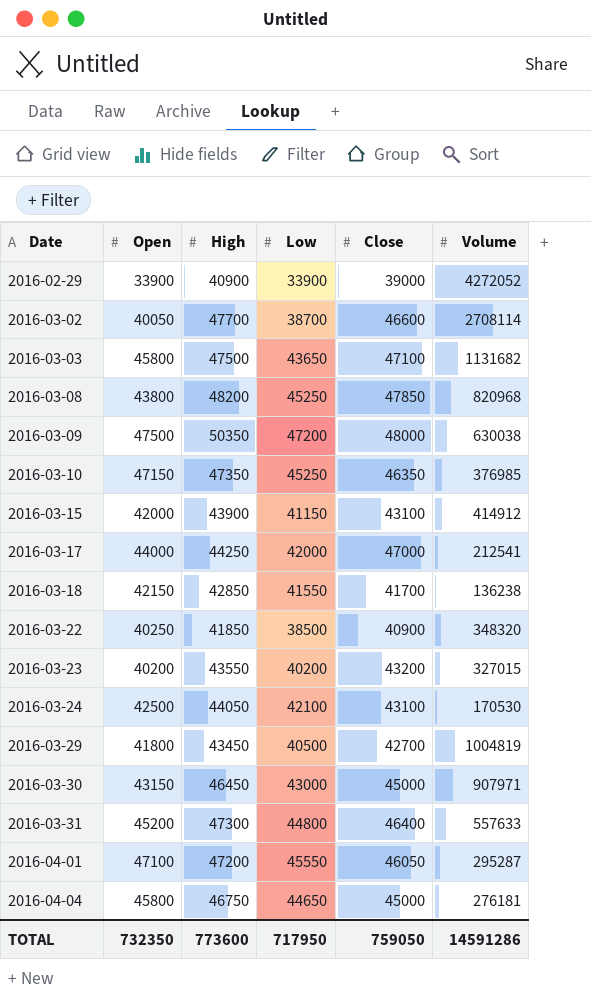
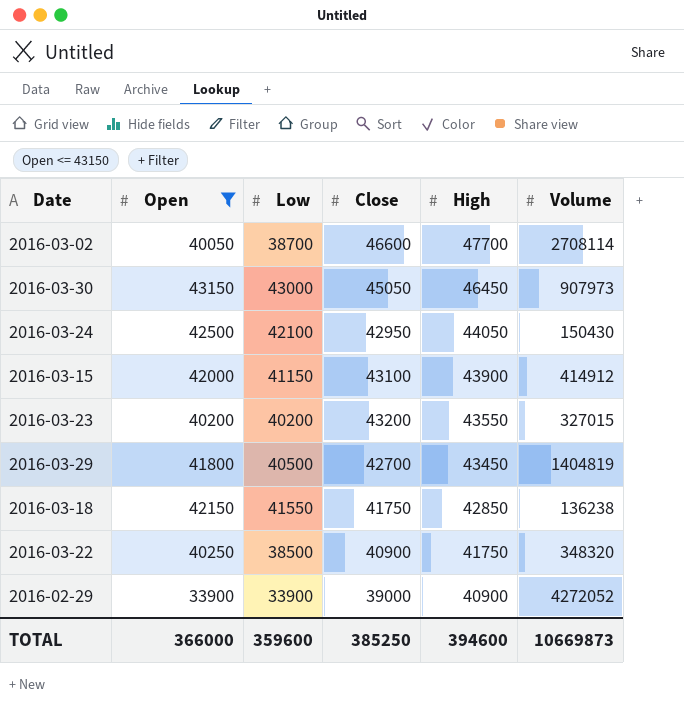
filter: none -> Open <= 43150
row order: Date ascending -> High descending
column High | position: 3 -> 5
2016-03-30 | Close: 45000 -> 45050
2016-03-30 | Volume: 907971 -> 907973
2016-03-24 | Close: 43100 -> 42950
2016-03-24 | Volume: 170530 -> 150430
2016-03-29 | Volume: 1004819 -> 1404819
2016-03-18 | Close: 41700 -> 41750
2016-03-22 | High: 41850 -> 41750
TOTAL | Open: 732350 -> 366000
TOTAL | Low: 717950 -> 359600
TOTAL | Close: 759050 -> 385250
TOTAL | High: 773600 -> 394600
TOTAL | Volume: 14591286 -> 10669873

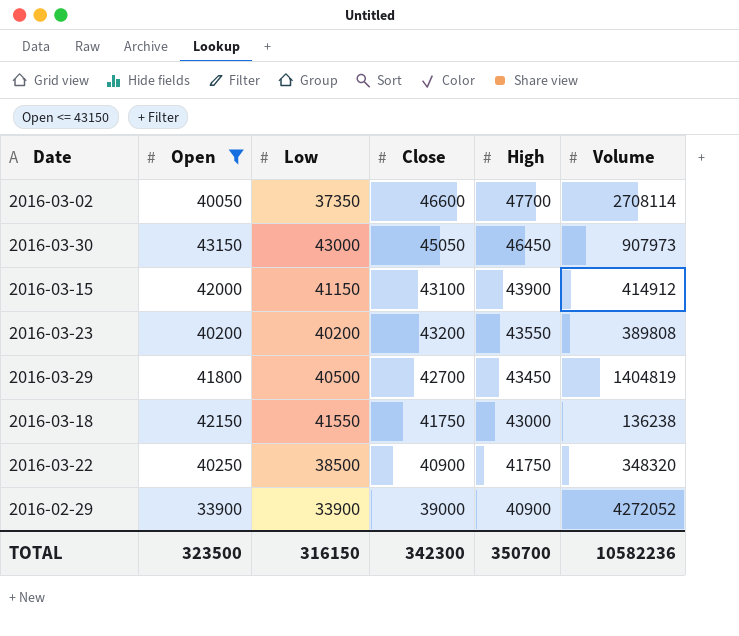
row 2016-03-24: 42500 | 42100 | 42950 | 44050 | 150430 -> none
2016-03-02 | Low: 38700 -> 37350
2016-03-23 | Volume: 327015 -> 389808
2016-03-18 | High: 42850 -> 43000
TOTAL | Open: 366000 -> 323500
TOTAL | Low: 359600 -> 316150
TOTAL | Close: 385250 -> 342300
TOTAL | High: 394600 -> 350700
TOTAL | Volume: 10669873 -> 10582236

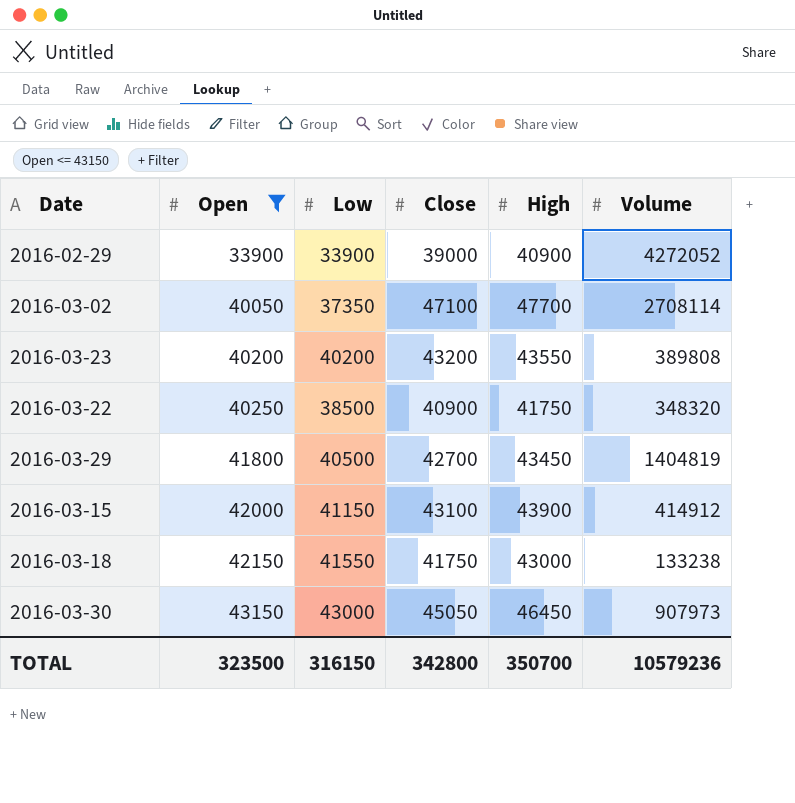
row order: High descending -> Open ascending
2016-03-02 | Close: 46600 -> 47100
2016-03-18 | Volume: 136238 -> 133238
TOTAL | Close: 342300 -> 342800
TOTAL | Volume: 10582236 -> 10579236

